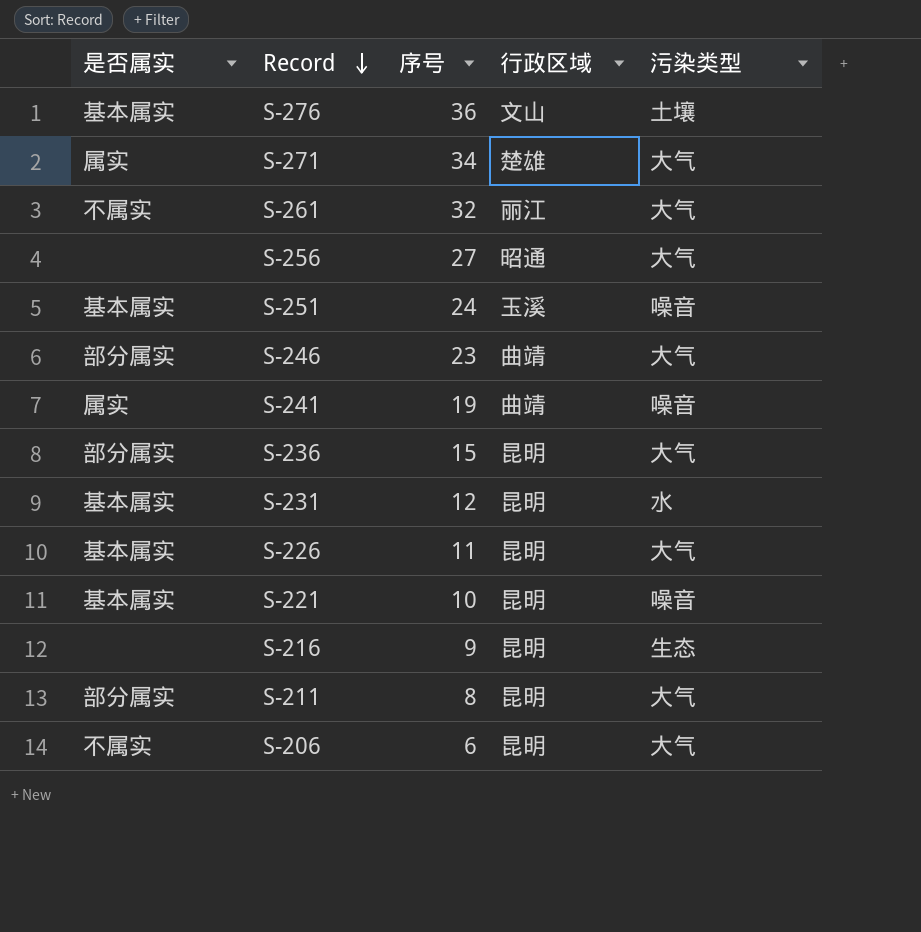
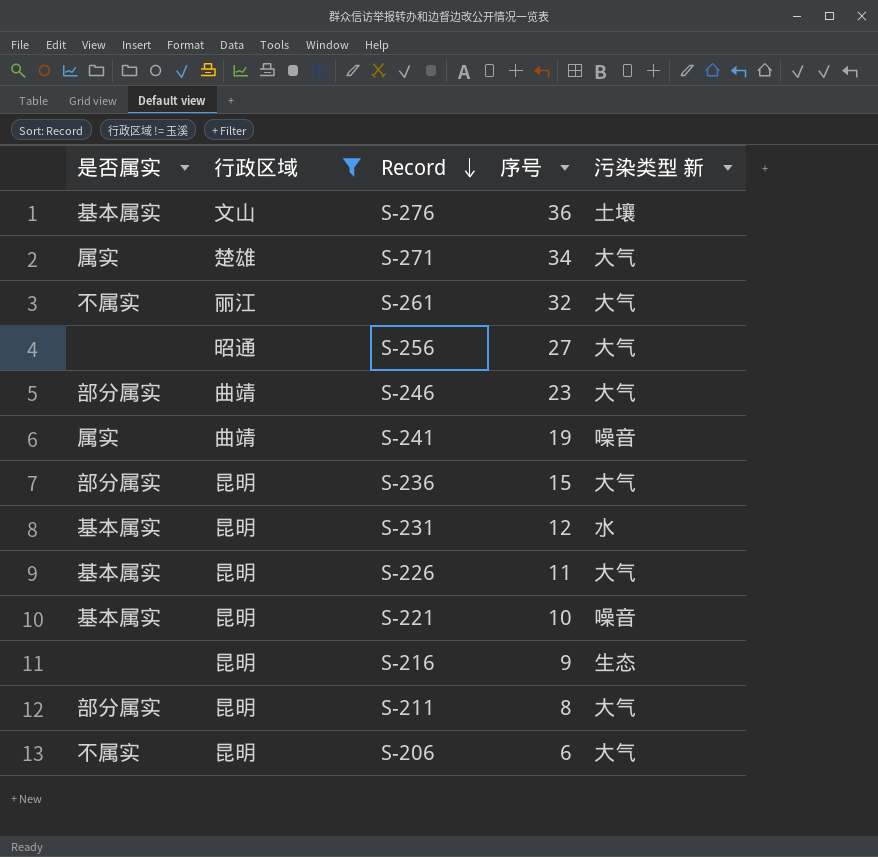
filter: none -> 行政区域 != 玉溪
column 行政区域 | position: 4 -> 2
column name: 污染类型 -> 污染类型 新

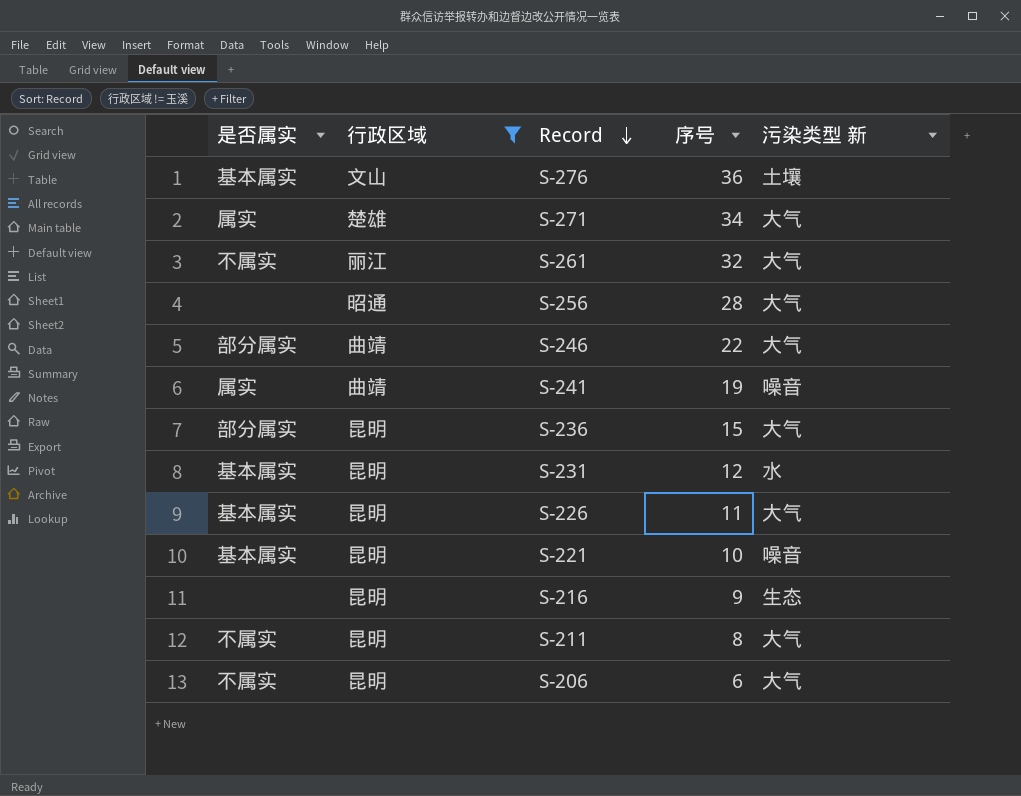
S-256 | 序号: 27 -> 28
S-246 | 序号: 23 -> 22
S-211 | 是否属实: 部分属实 -> 不属实

